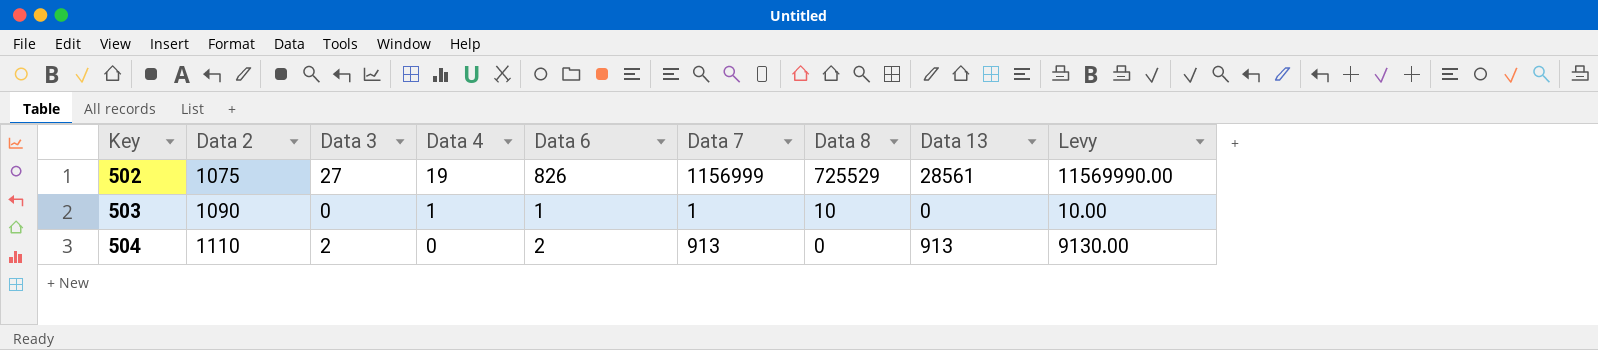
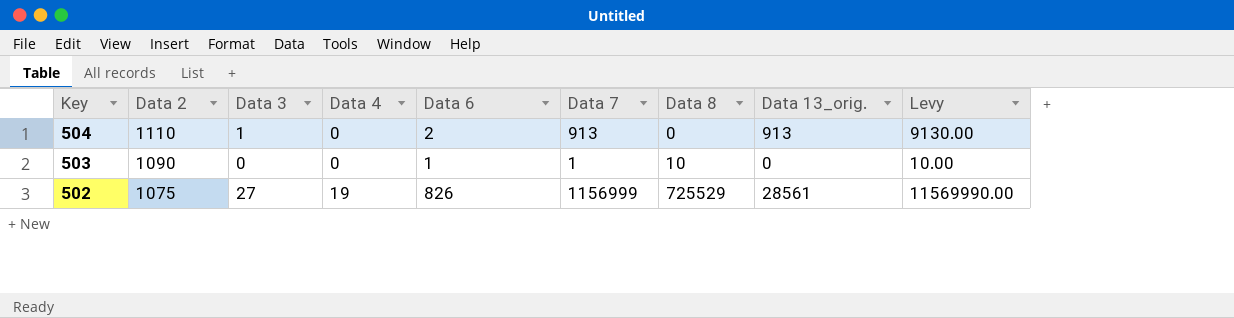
row order: Key ascending -> Key descending
column name: Data 13 -> Data 13_orig.
504 | Data 3: 2 -> 1
503 | Data 4: 1 -> 0

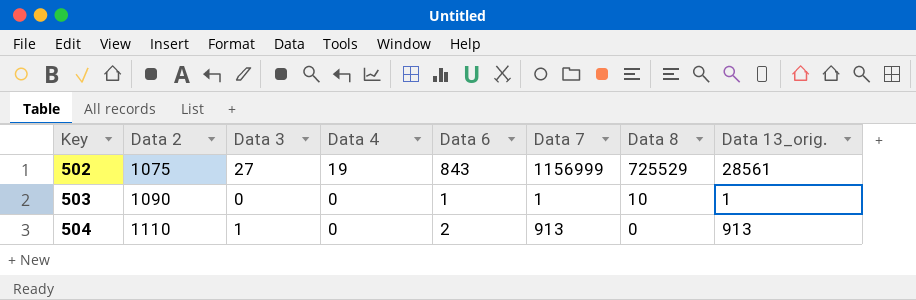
row order: Key descending -> Key ascending
column Levy | formula: [Data 7] * 10 -> none
502 | Data 6: 826 -> 843
503 | Data 13_orig.: 0 -> 1

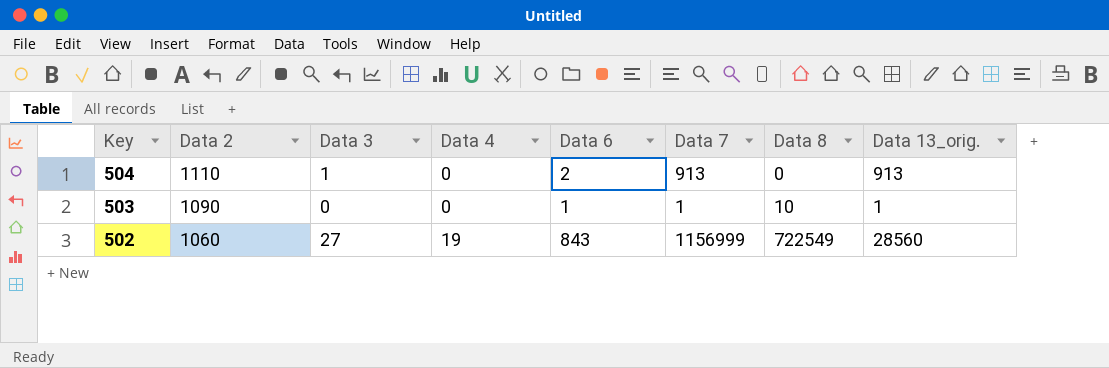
row order: Key ascending -> Key descending
502 | Data 2: 1075 -> 1060
502 | Data 8: 725529 -> 722549
502 | Data 13_orig.: 28561 -> 28560

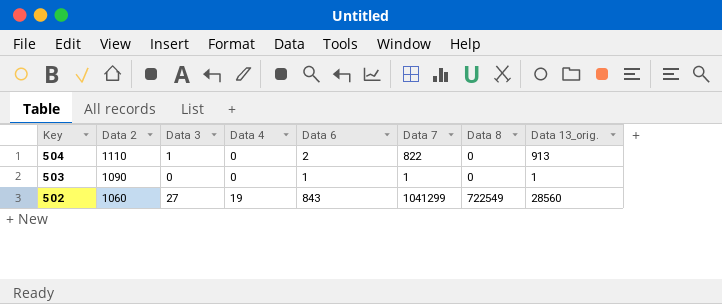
504 | Data 7: 913 -> 822
503 | Data 8: 10 -> 0
502 | Data 7: 1156999 -> 1041299

